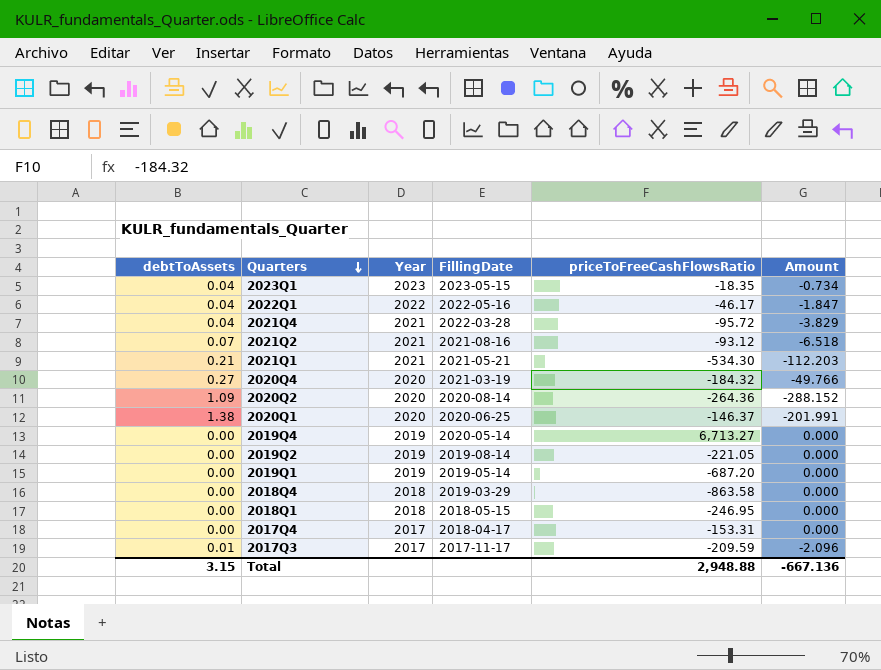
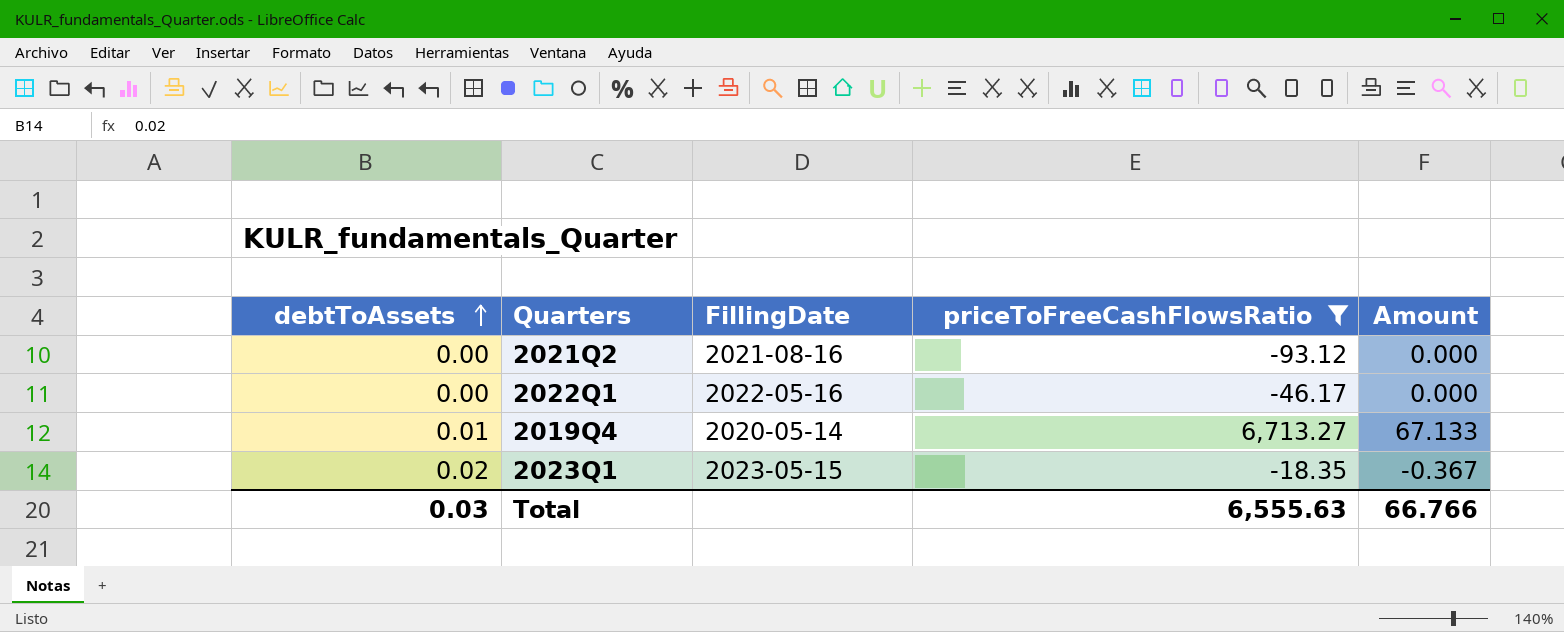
filter: none -> priceToFreeCashFlowsRatio >= -93.12
row order: Quarters descending -> debtToAssets ascending
column Year | position: 3 -> none
2021Q2 | debtToAssets: 0.07 -> 0.00
2021Q2 | Amount: -6.518 -> 0.000
2022Q1 | debtToAssets: 0.04 -> 0.00
2022Q1 | Amount: -1.847 -> 0.000
2019Q4 | debtToAssets: 0.00 -> 0.01
2019Q4 | Amount: 0.000 -> 67.133
2023Q1 | debtToAssets: 0.04 -> 0.02
2023Q1 | Amount: -0.734 -> -0.367
Total | debtToAssets: 3.15 -> 0.03
Total | priceToFreeCashFlowsRatio: 2,948.88 -> 6,555.63
Total | Amount: -667.136 -> 66.766

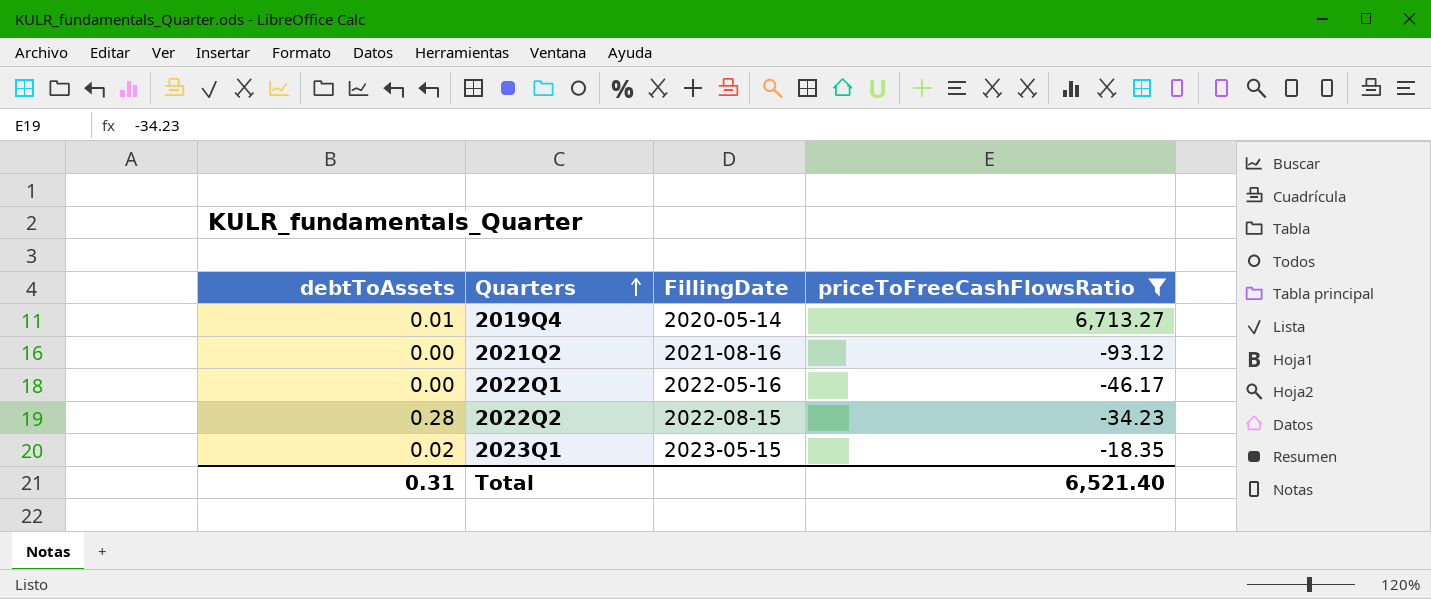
row order: debtToAssets ascending -> Quarters ascending
column Amount | formula: [debtToAssets] * [priceToFreeCashFlowsRatio] -> none
row 2022Q2: none -> 0.28 | 2022-08-15 | -34.23
Total | debtToAssets: 0.03 -> 0.31
Total | priceToFreeCashFlowsRatio: 6,555.63 -> 6,521.40

